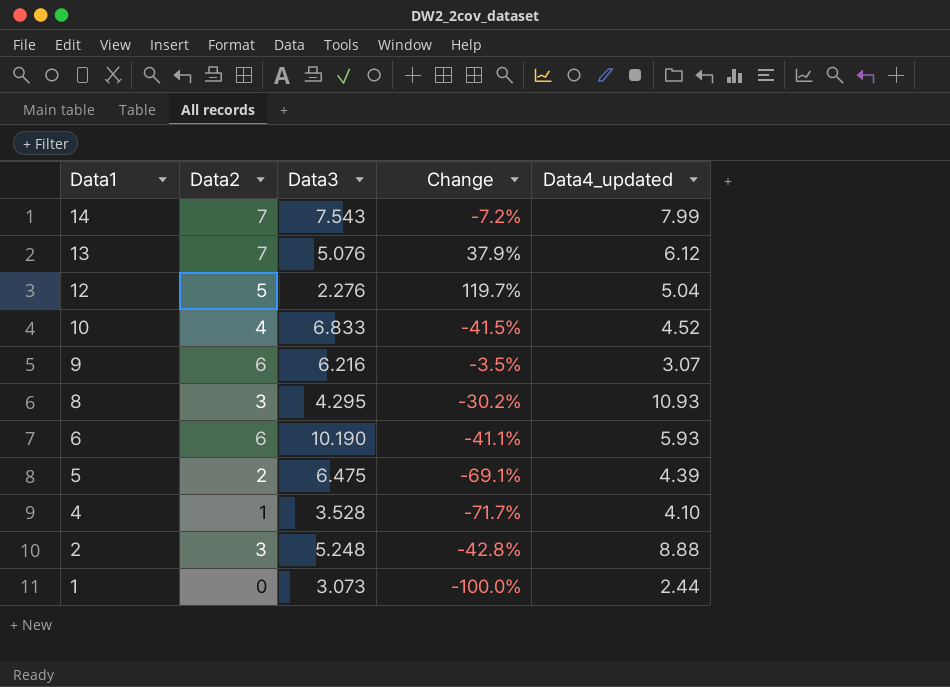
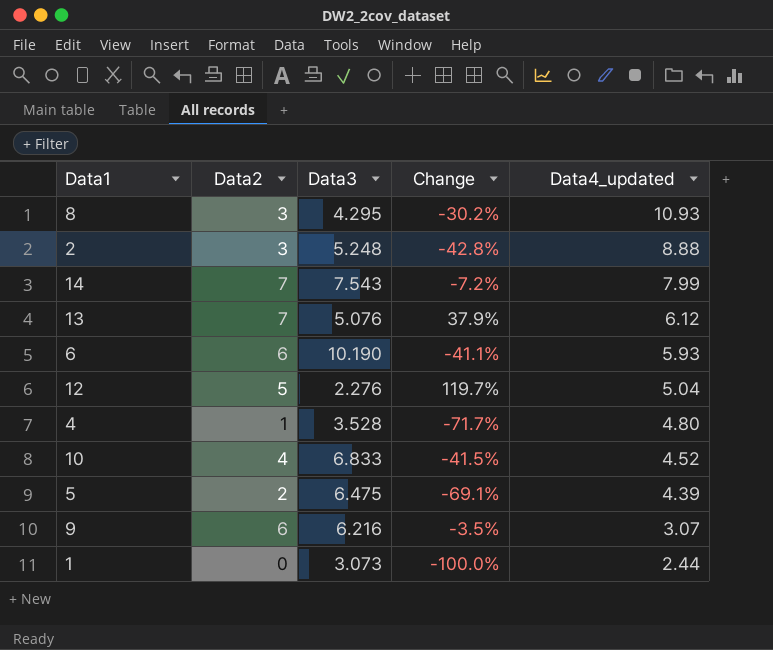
row order: Data1 descending -> Data4_updated descending
4 | Data4_updated: 4.10 -> 4.80

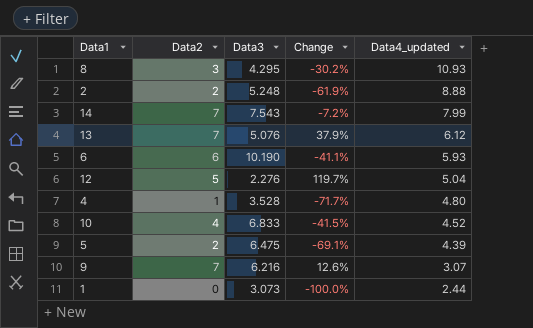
2 | Data2: 3 -> 2
2 | Change: -42.8% -> -61.9%
9 | Data2: 6 -> 7
9 | Change: -3.5% -> 12.6%

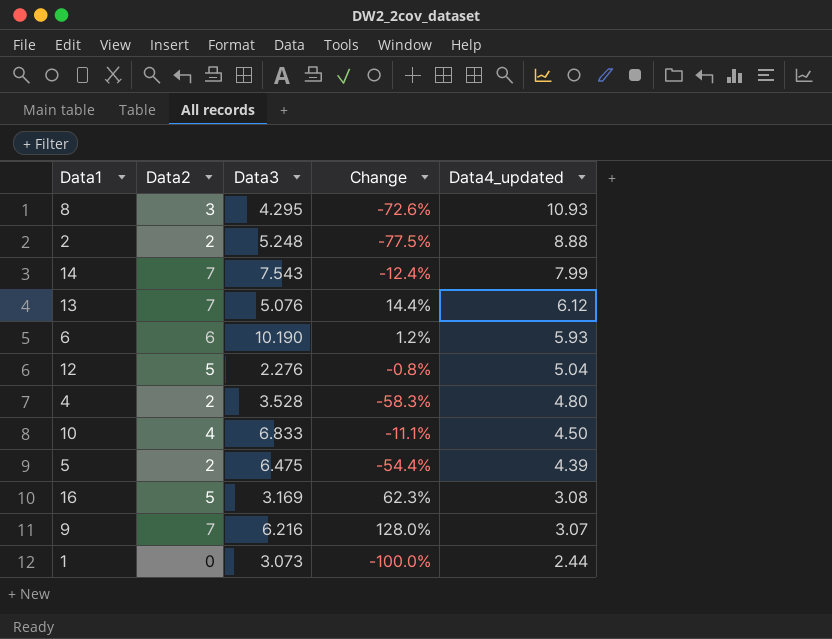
column Change | formula: ([Data2] - [Data3]) / [Data3] -> ([Data2] - [Data4_updated]) / [Data4_updated]
4 | Data2: 1 -> 2
10 | Data4_updated: 4.52 -> 4.50
row 16: none -> 5 | 3.169 | 62.3% | 3.08

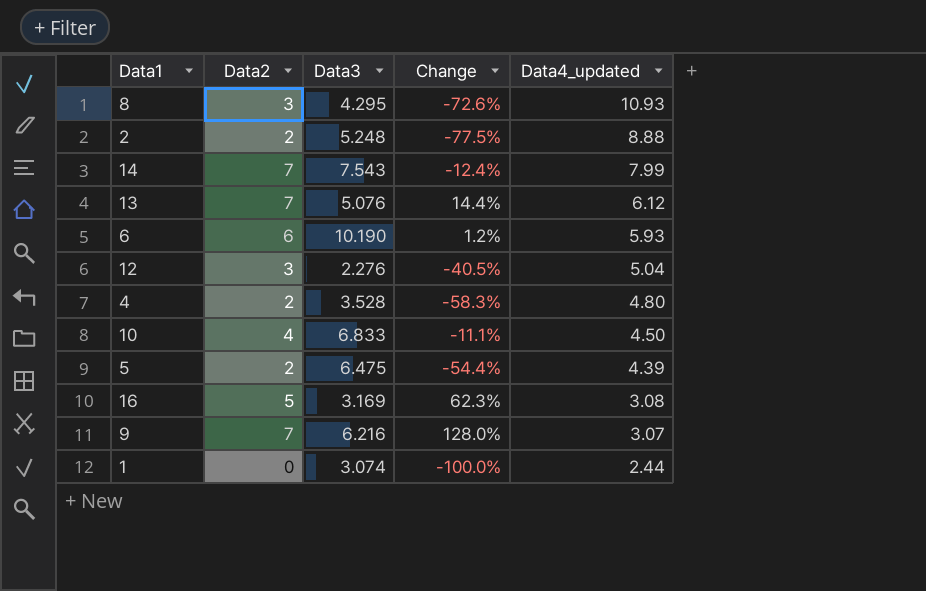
12 | Data2: 5 -> 3
12 | Change: -0.8% -> -40.5%
1 | Data3: 3.073 -> 3.074

